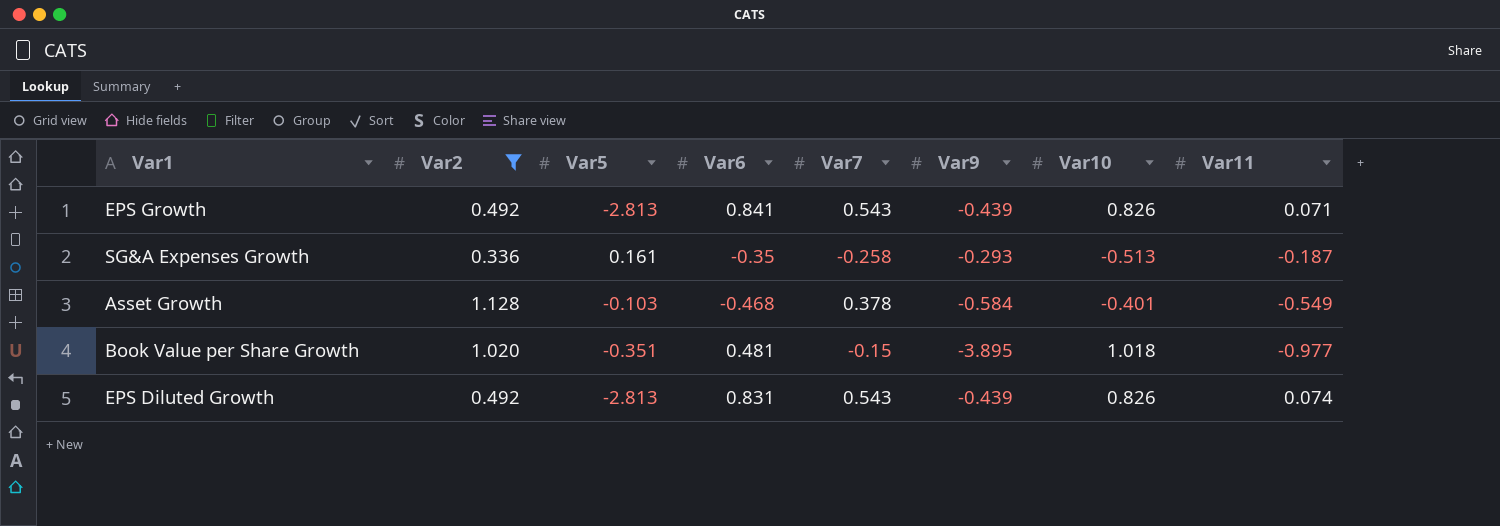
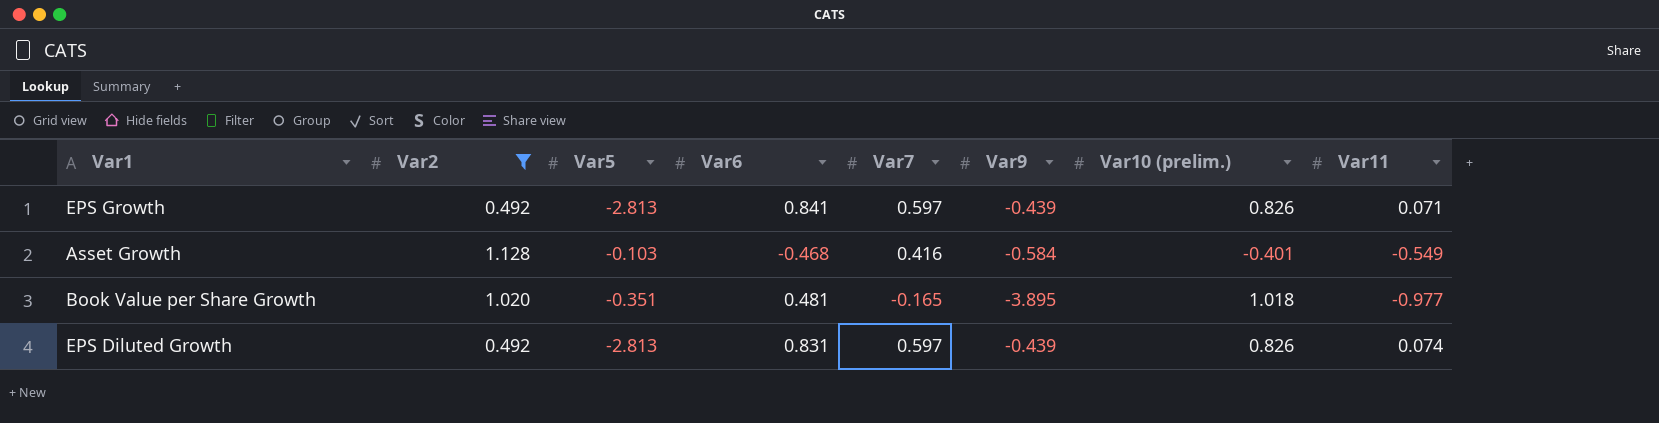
column name: Var10 -> Var10 (prelim.)
row SG&A Expenses Growth: 0.336 | 0.161 | -0.35 | -0.258 | -0.293 | -0.513 | -0.187 -> none
EPS Growth | Var7: 0.543 -> 0.597
Asset Growth | Var7: 0.378 -> 0.416
Book Value per Share Growth | Var7: -0.15 -> -0.165
EPS Diluted Growth | Var7: 0.543 -> 0.597

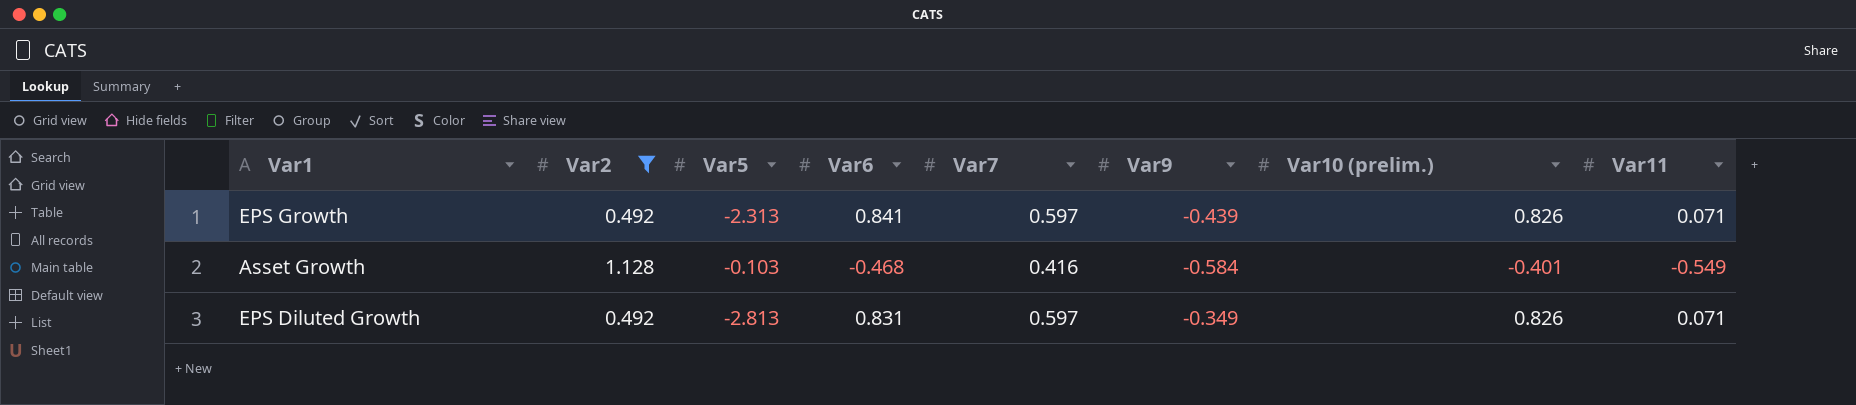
row Book Value per Share Growth: 1.020 | -0.351 | 0.481 | -0.165 | -3.895 | 1.018 | -0.977 -> none
EPS Growth | Var5: -2.813 -> -2.313
EPS Diluted Growth | Var9: -0.439 -> -0.349
EPS Diluted Growth | Var11: 0.074 -> 0.071

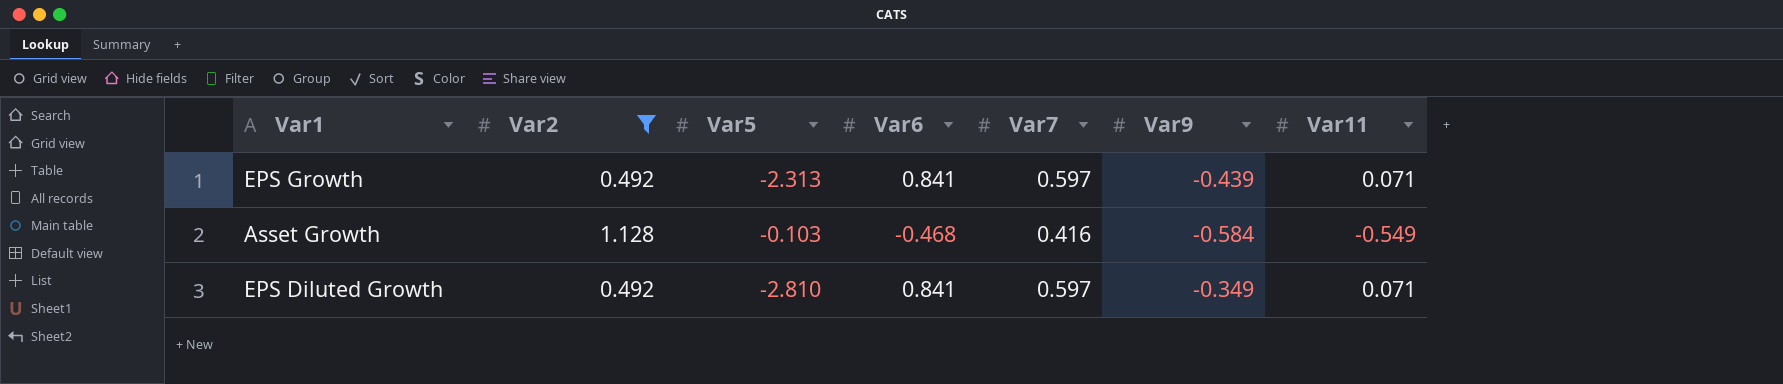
column Var10 (prelim.) | position: 7 -> none
EPS Diluted Growth | Var5: -2.813 -> -2.810
EPS Diluted Growth | Var6: 0.831 -> 0.841

